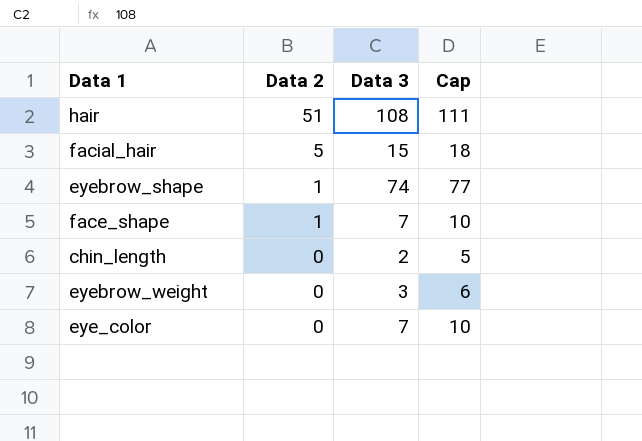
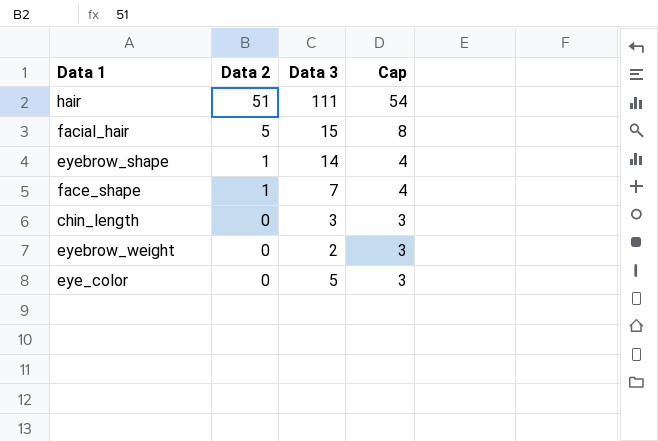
column Cap | formula: [Data 3] + 3 -> [Data 2] + 3
hair | Data 3: 108 -> 111
eyebrow_shape | Data 3: 74 -> 14
chin_length | Data 3: 2 -> 3
eyebrow_weight | Data 3: 3 -> 2
eye_color | Data 3: 7 -> 5

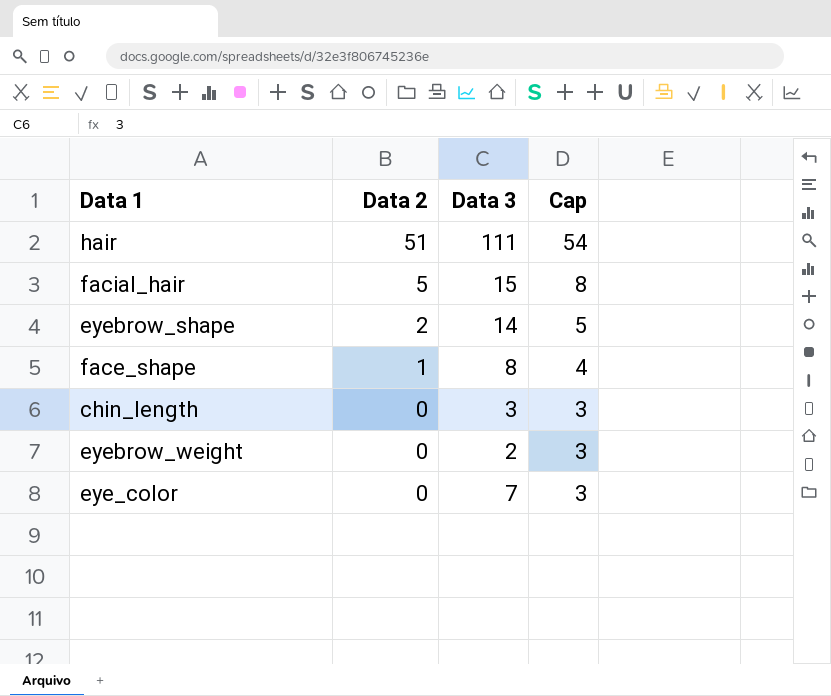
eyebrow_shape | Data 2: 1 -> 2
eyebrow_shape | Cap: 4 -> 5
face_shape | Data 3: 7 -> 8
eye_color | Data 3: 5 -> 7

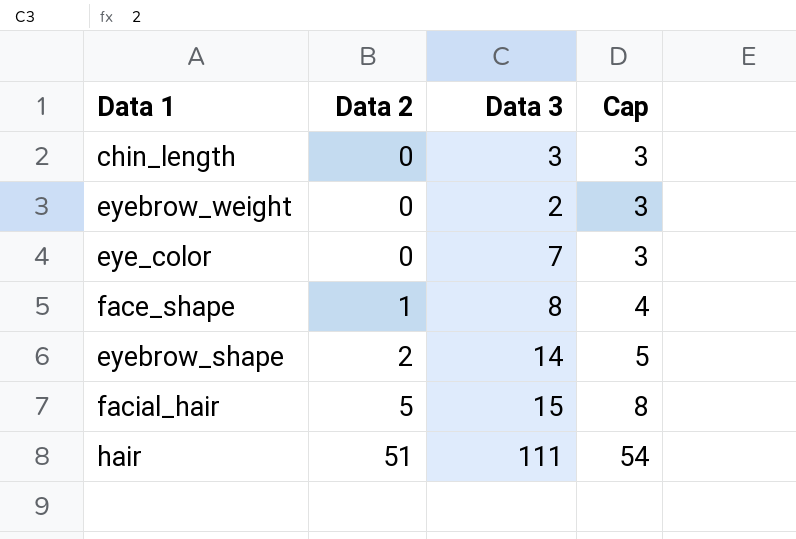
row order: Data 2 descending -> Data 2 ascending

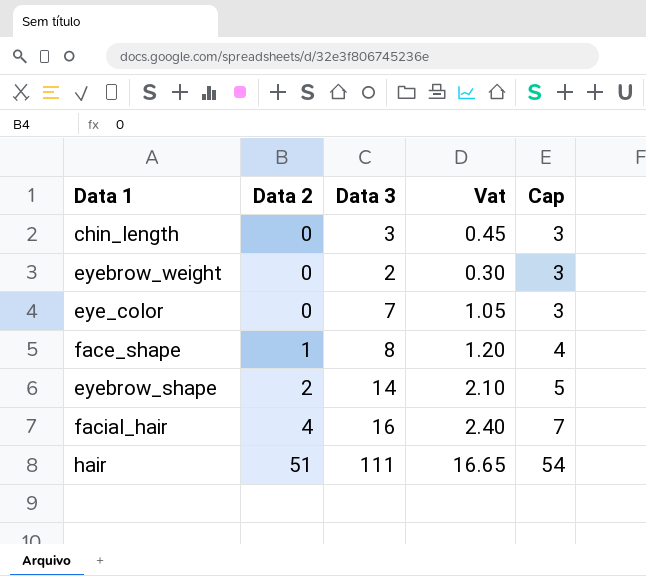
column Vat | formula: none -> [Data 3] * 0.15
facial_hair | Data 2: 5 -> 4
facial_hair | Data 3: 15 -> 16
facial_hair | Cap: 8 -> 7

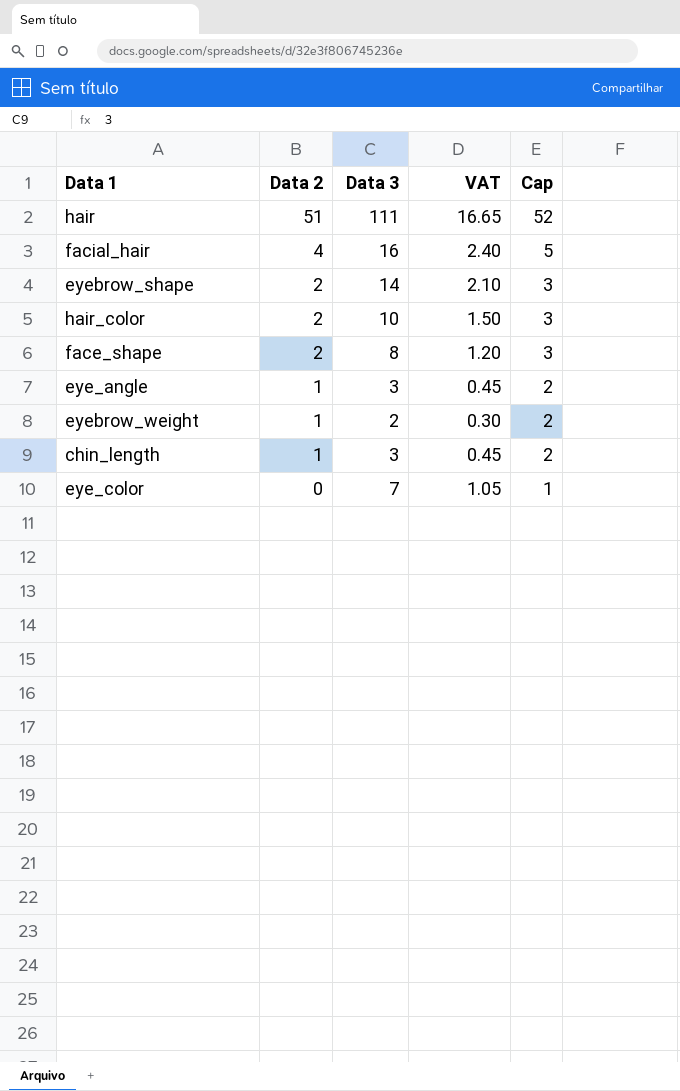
row order: Data 2 ascending -> Data 2 descending
column name: Vat -> VAT
column Cap | formula: [Data 2] + 3 -> [Data 2] + 1
row hair_color: none -> 2 | 10 | 1.50 | 3
face_shape | Data 2: 1 -> 2
row eye_angle: none -> 1 | 3 | 0.45 | 2
eyebrow_weight | Data 2: 0 -> 1
chin_length | Data 2: 0 -> 1

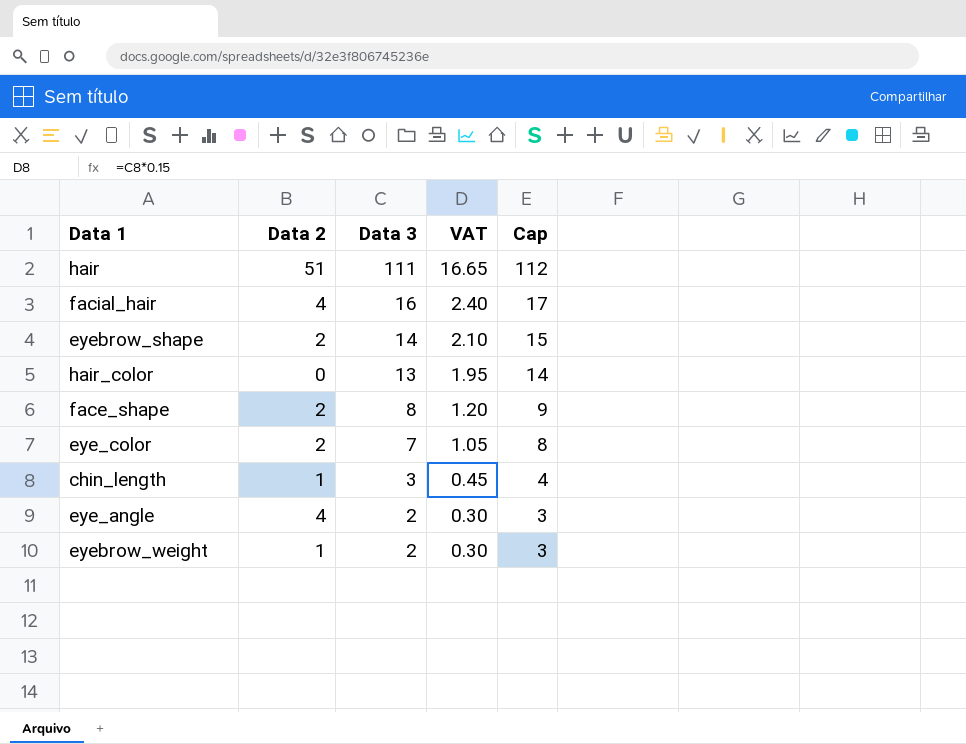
row order: Data 2 descending -> Data 3 descending
column Cap | formula: [Data 2] + 1 -> [Data 3] + 1
hair_color | Data 2: 2 -> 0
hair_color | Data 3: 10 -> 13
hair_color | VAT: 1.50 -> 1.95
eye_color | Data 2: 0 -> 2
eye_angle | Data 2: 1 -> 4
eye_angle | Data 3: 3 -> 2
eye_angle | VAT: 0.45 -> 0.30

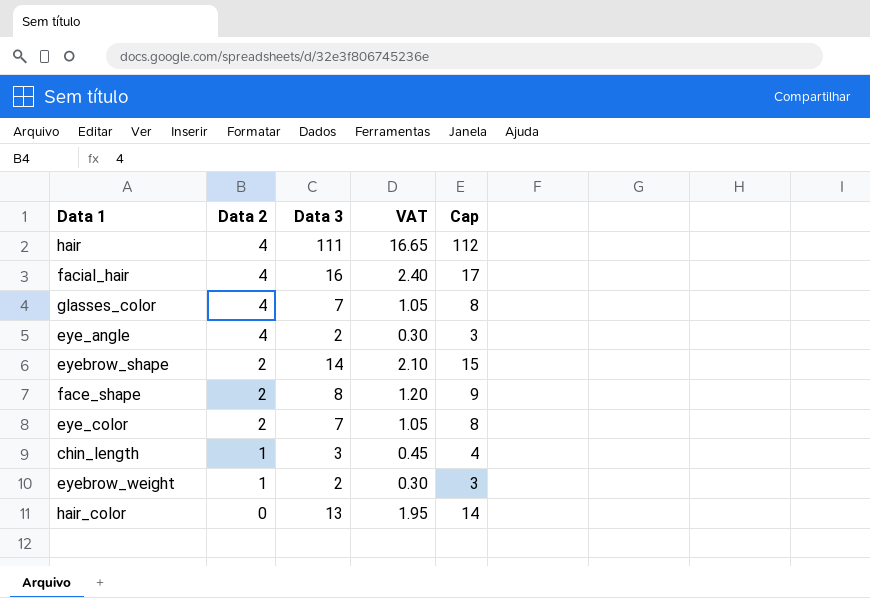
row order: Data 3 descending -> Data 2 descending
hair | Data 2: 51 -> 4
row glasses_color: none -> 4 | 7 | 1.05 | 8

